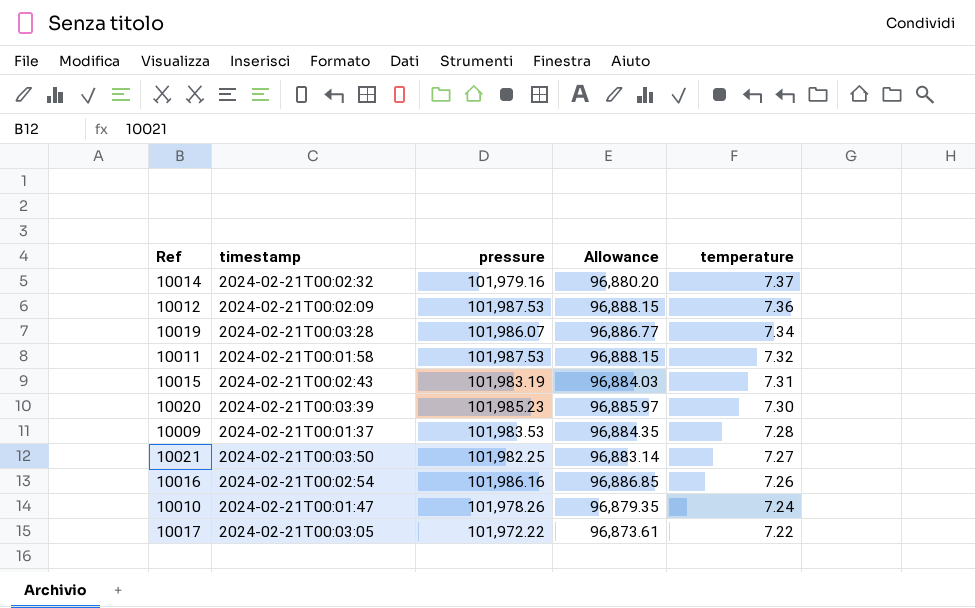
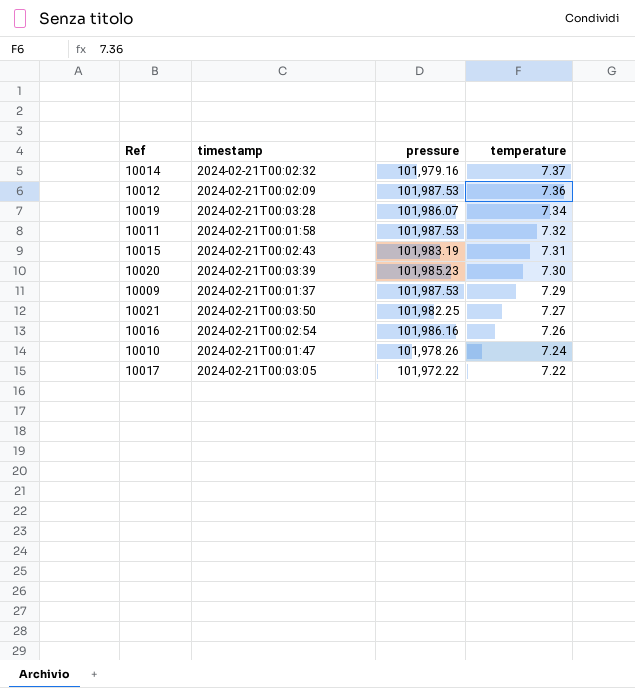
column Allowance | formula: [pressure] * 0.95 -> none
10009 | pressure: 101,983.53 -> 101,987.53
10009 | temperature: 7.28 -> 7.29

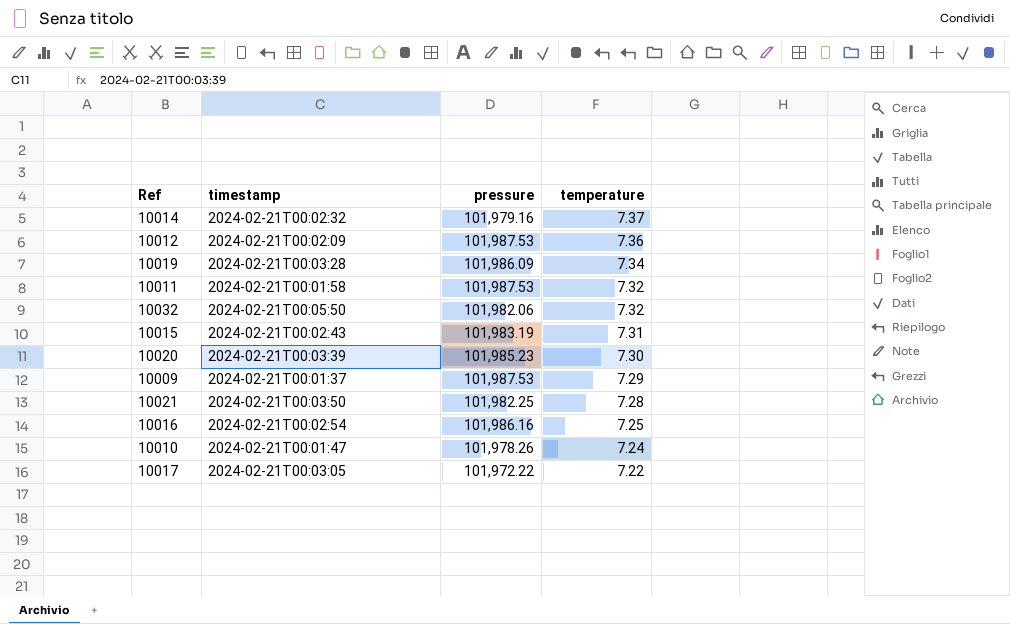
10019 | pressure: 101,986.07 -> 101,986.09
row 10032: none -> 2024-02-21T00:05:50 | 101,982.06 | 7.32
10021 | temperature: 7.27 -> 7.28
10016 | temperature: 7.26 -> 7.25

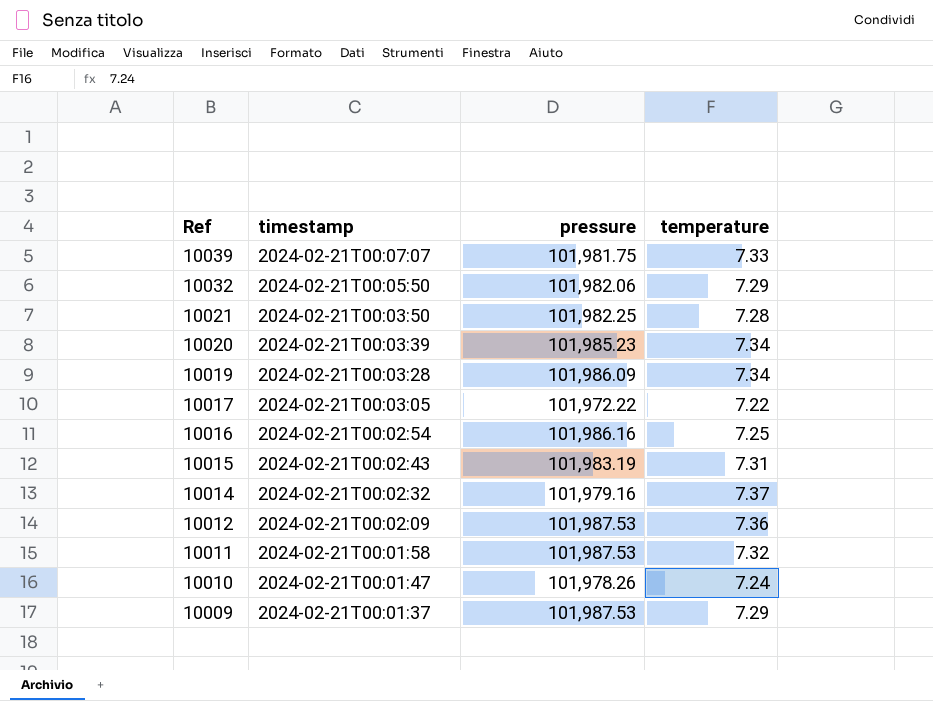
row order: temperature descending -> Ref descending
row 10039: none -> 2024-02-21T00:07:07 | 101,981.75 | 7.33
10032 | temperature: 7.32 -> 7.29
10020 | temperature: 7.30 -> 7.34

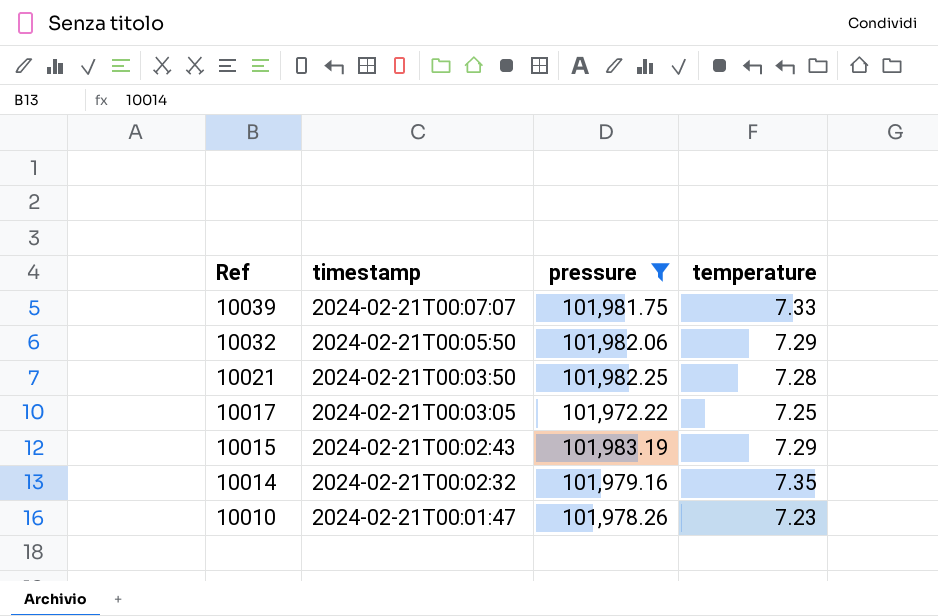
filter: none -> pressure <= 101,983.19
10017 | temperature: 7.22 -> 7.25
10015 | temperature: 7.31 -> 7.29
10014 | temperature: 7.37 -> 7.35
10010 | temperature: 7.24 -> 7.23

